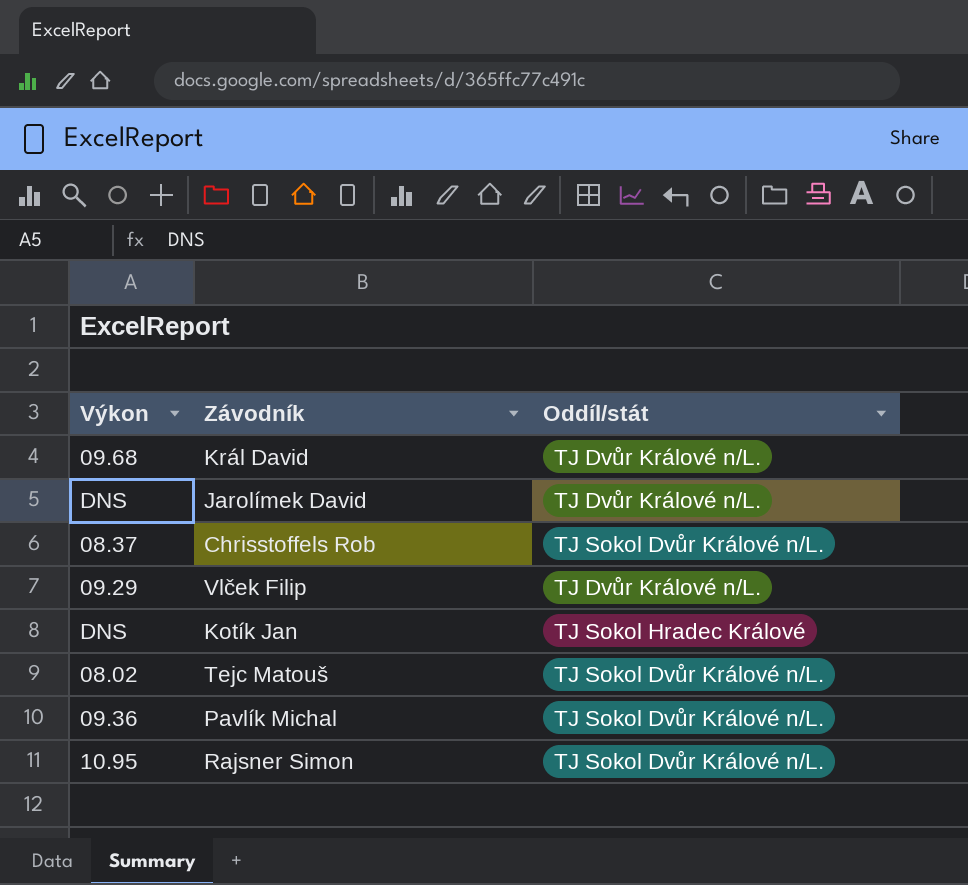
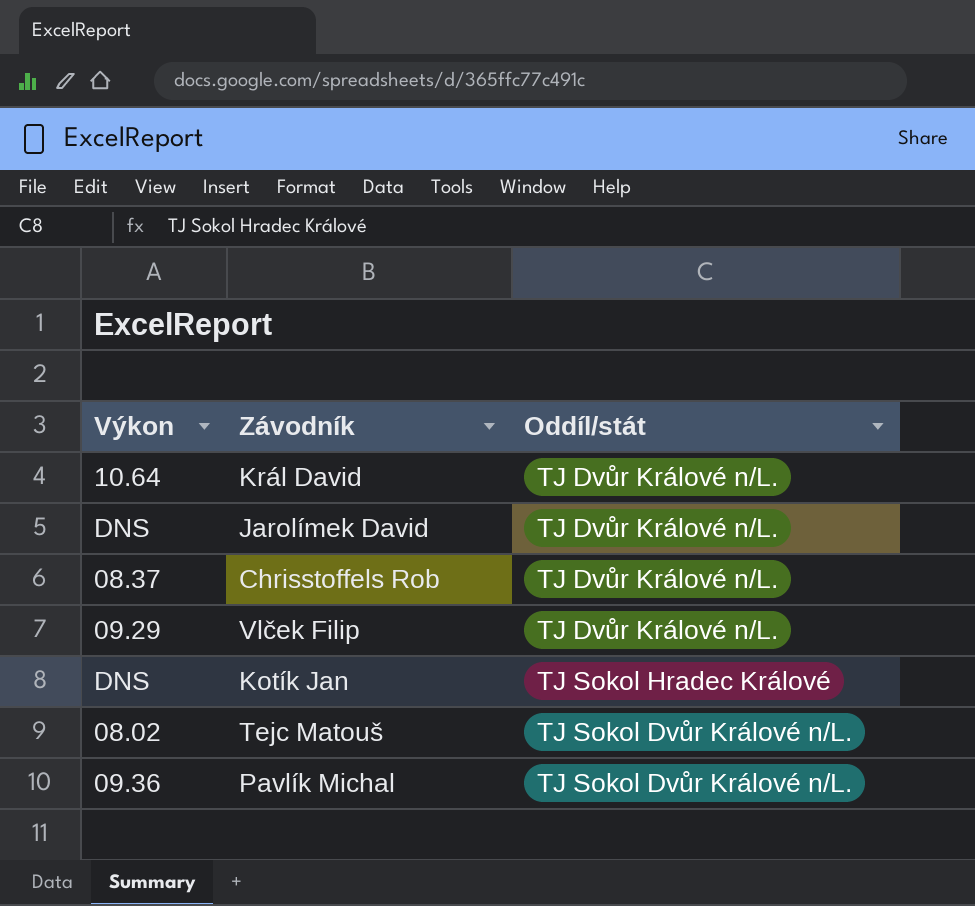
row Rajsner Simon: 10.95 | TJ Sokol Dvůr Králové n/L. -> none
Král David | Výkon: 09.68 -> 10.64
Chrisstoffels Rob | Oddíl/stát: TJ Sokol Dvůr Králové n/L. -> TJ Dvůr Králové n/L.

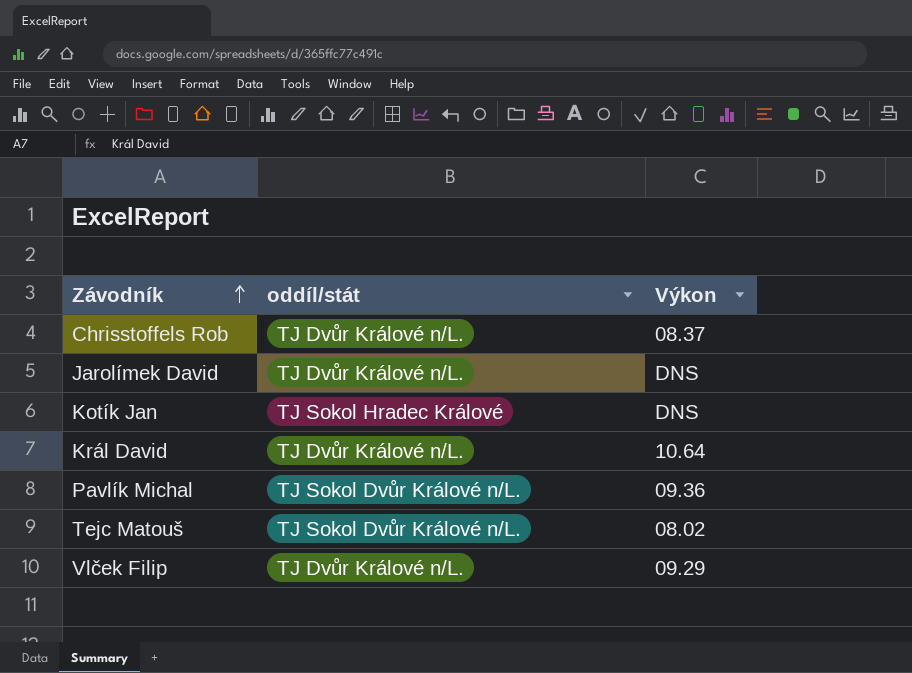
row order: none -> Závodník ascending
column name: Oddíl/stát -> oddíl/stát
column Výkon | position: 1 -> 3

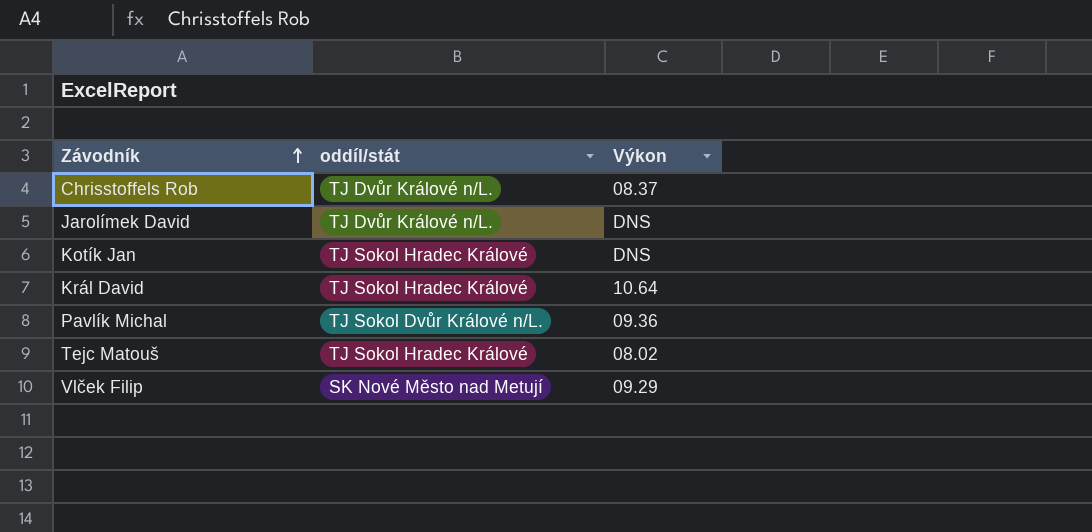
Král David | oddíl/stát: TJ Dvůr Králové n/L. -> TJ Sokol Hradec Králové
Tejc Matouš | oddíl/stát: TJ Sokol Dvůr Králové n/L. -> TJ Sokol Hradec Králové
Vlček Filip | oddíl/stát: TJ Dvůr Králové n/L. -> SK Nové Město nad Metují

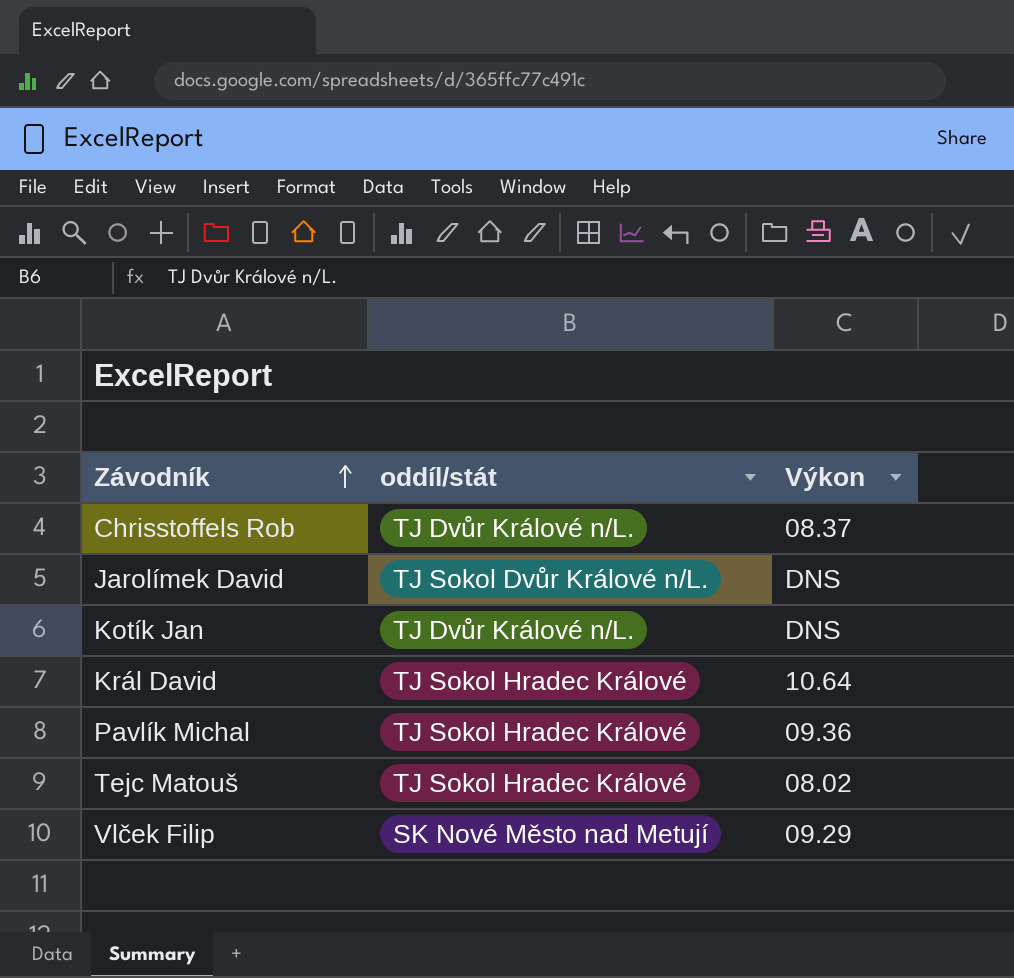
Jarolímek David | oddíl/stát: TJ Dvůr Králové n/L. -> TJ Sokol Dvůr Králové n/L.
Kotík Jan | oddíl/stát: TJ Sokol Hradec Králové -> TJ Dvůr Králové n/L.
Pavlík Michal | oddíl/stát: TJ Sokol Dvůr Králové n/L. -> TJ Sokol Hradec Králové

